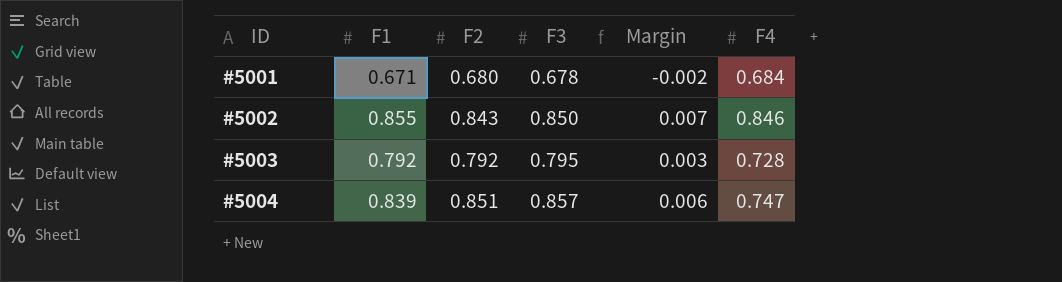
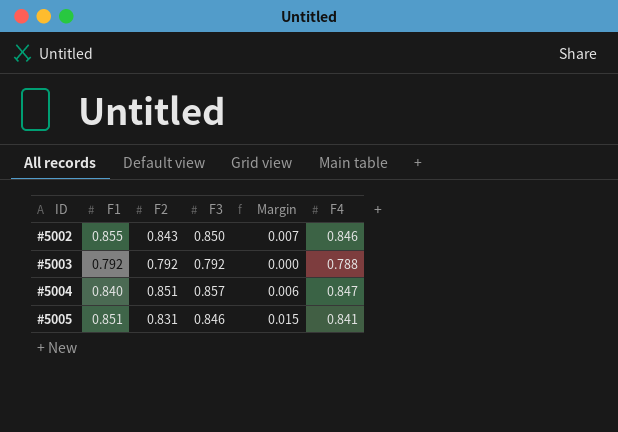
row #5001: 0.671 | 0.680 | 0.678 | -0.002 | 0.684 -> none
#5003 | F3: 0.795 -> 0.792
#5003 | Margin: 0.003 -> 0.000
#5003 | F4: 0.728 -> 0.788
#5004 | F1: 0.839 -> 0.840
#5004 | F4: 0.747 -> 0.847
row #5005: none -> 0.851 | 0.831 | 0.846 | 0.015 | 0.841

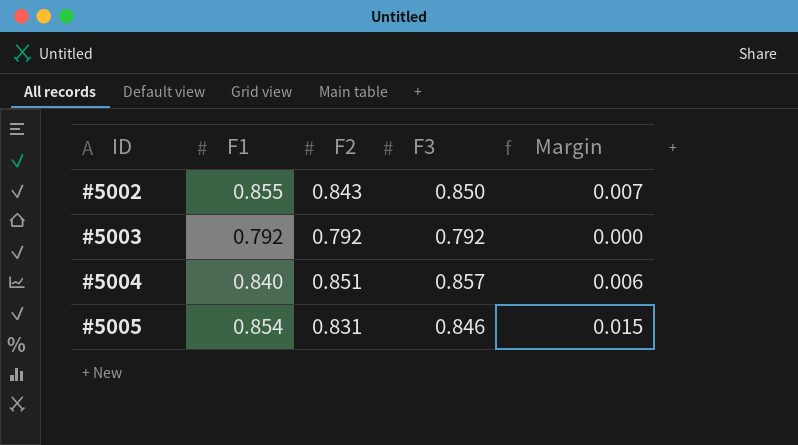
column F4 | position: 6 -> none
#5005 | F1: 0.851 -> 0.854

